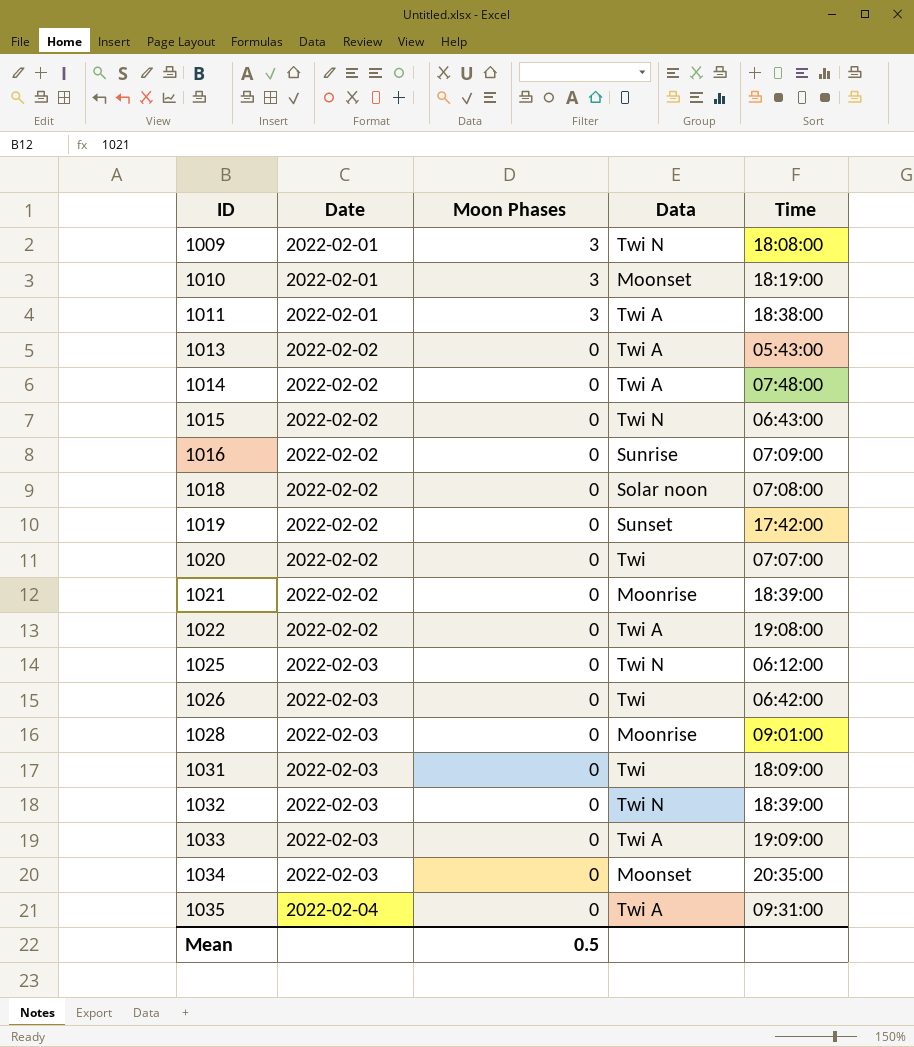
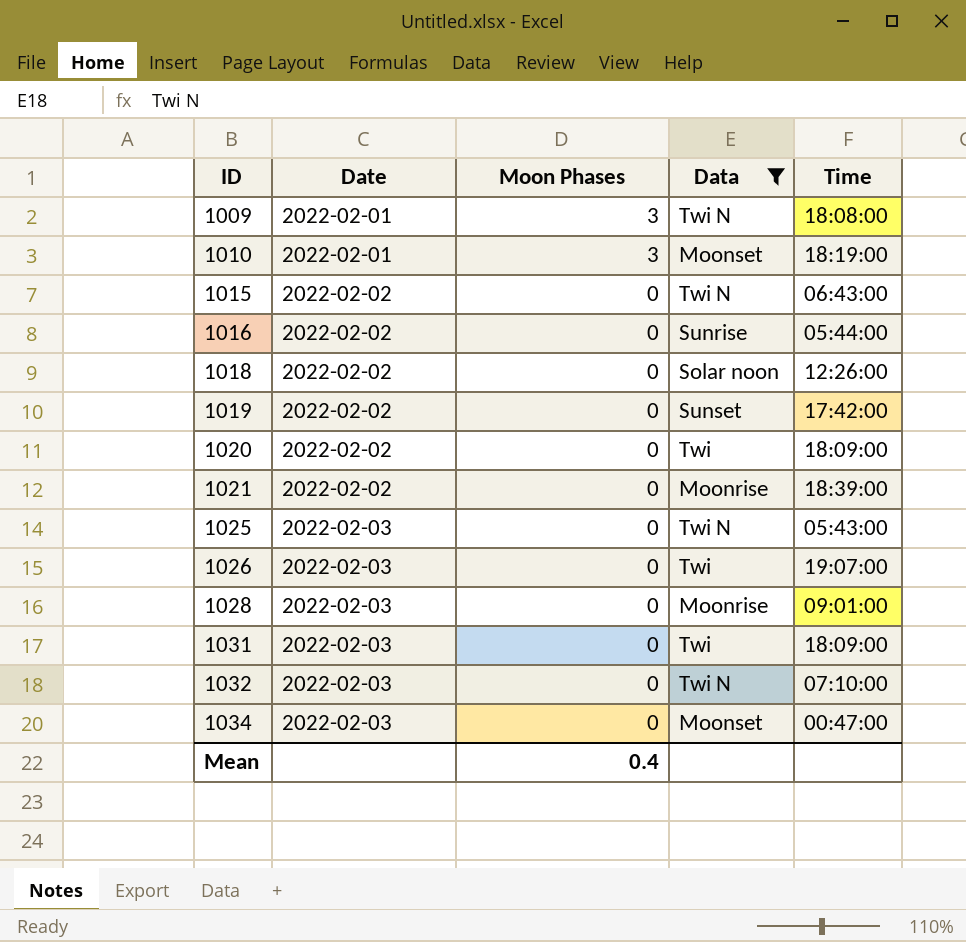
filter: none -> Data != Twi A
1016 | Time: 07:09:00 -> 05:44:00
1018 | Time: 07:08:00 -> 12:26:00
1020 | Time: 07:07:00 -> 18:09:00
1025 | Time: 06:12:00 -> 05:43:00
1026 | Time: 06:42:00 -> 19:07:00
1032 | Time: 18:39:00 -> 07:10:00
1034 | Time: 20:35:00 -> 00:47:00
Mean | Moon Phases: 0.5 -> 0.4

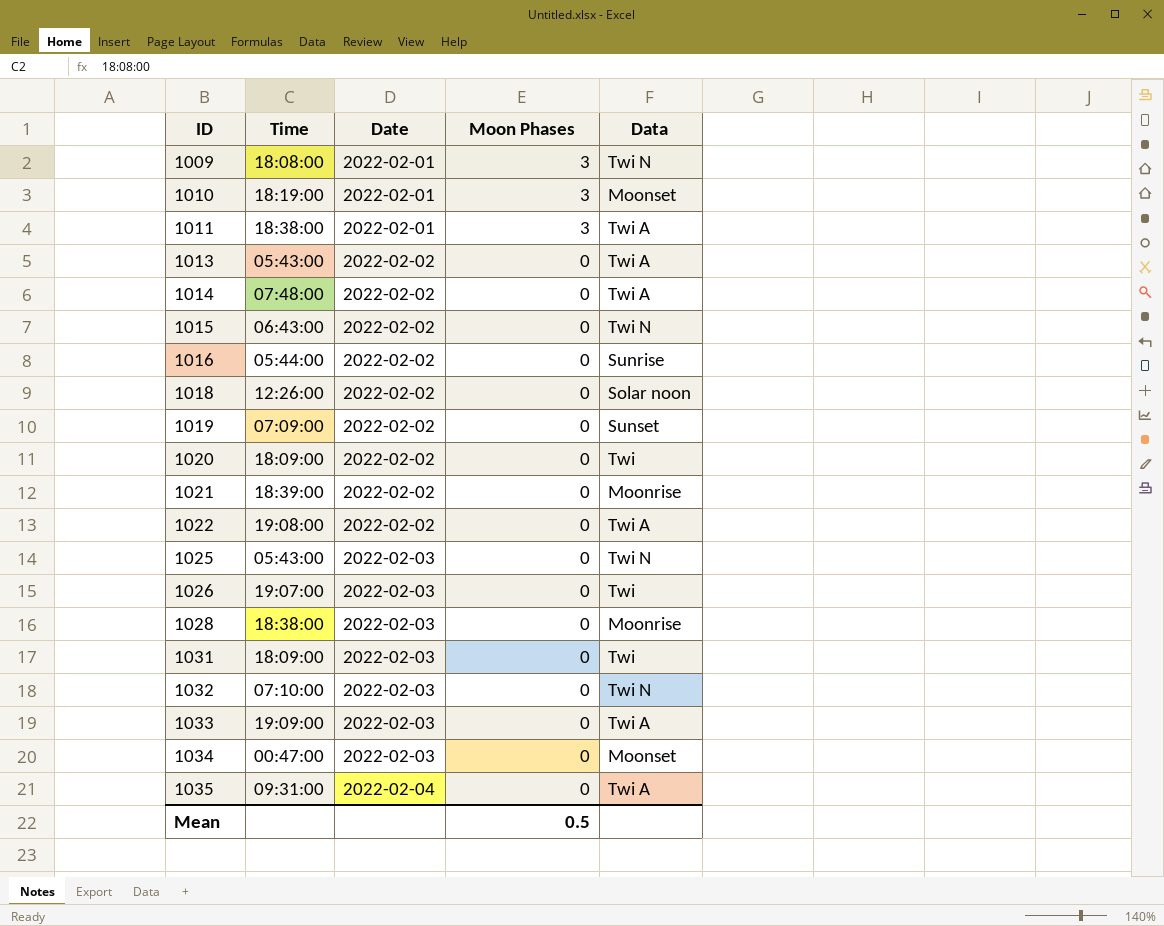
filter: Data != Twi A -> none
column Time | position: 5 -> 2
1019 | Time: 17:42:00 -> 07:09:00
1028 | Time: 09:01:00 -> 18:38:00
Mean | Moon Phases: 0.4 -> 0.5

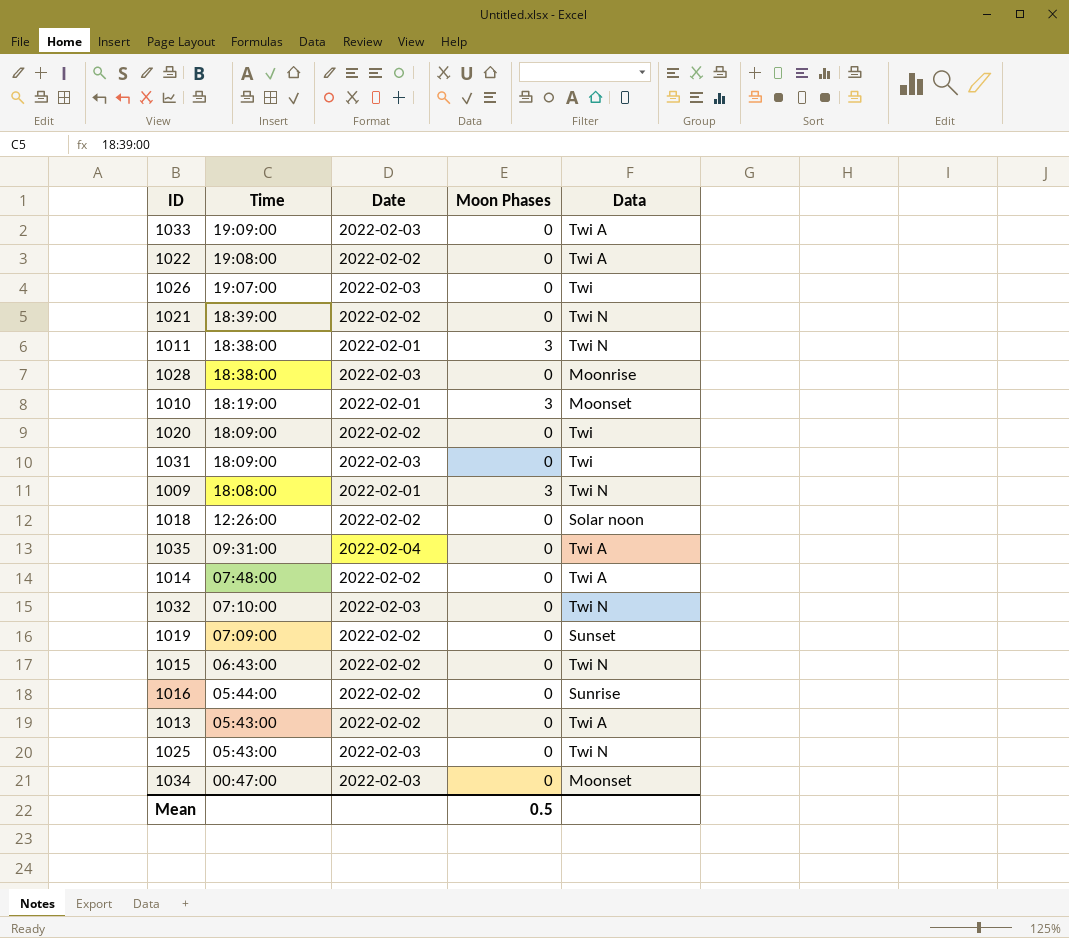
row order: ID ascending -> Time descending
1021 | Data: Moonrise -> Twi N
1011 | Data: Twi A -> Twi N

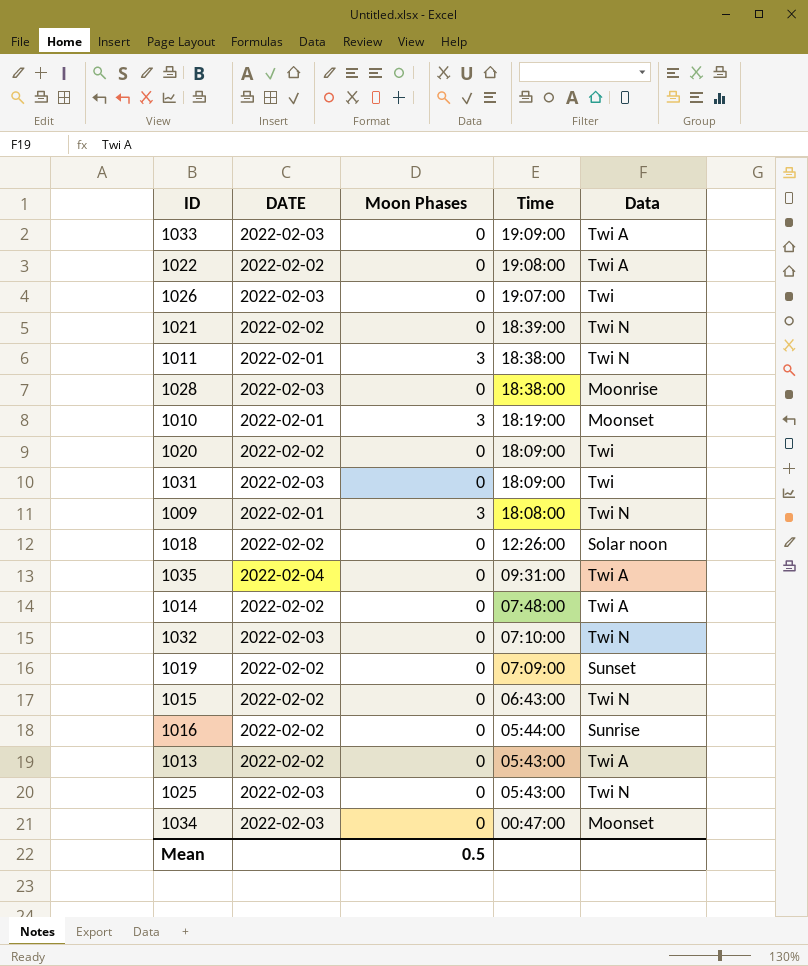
column name: Date -> DATE
column Time | position: 2 -> 4

